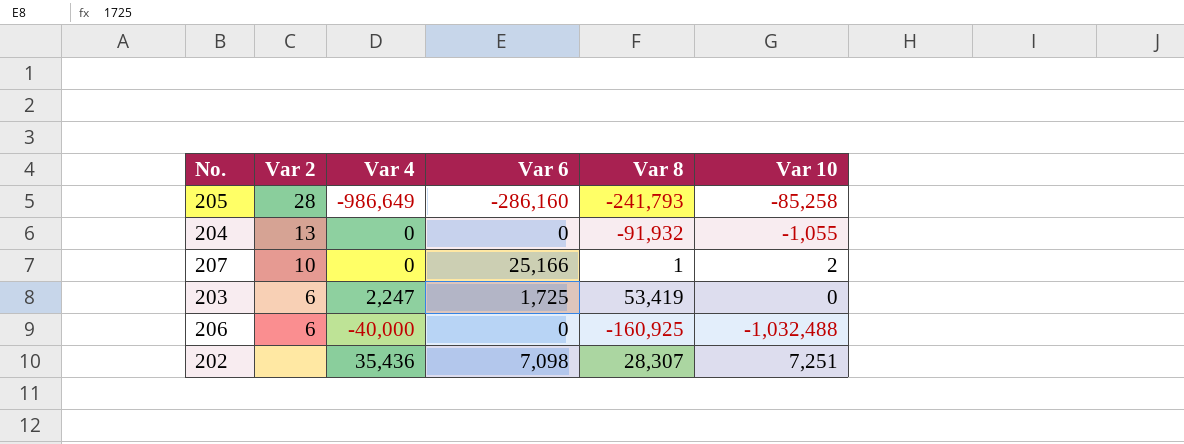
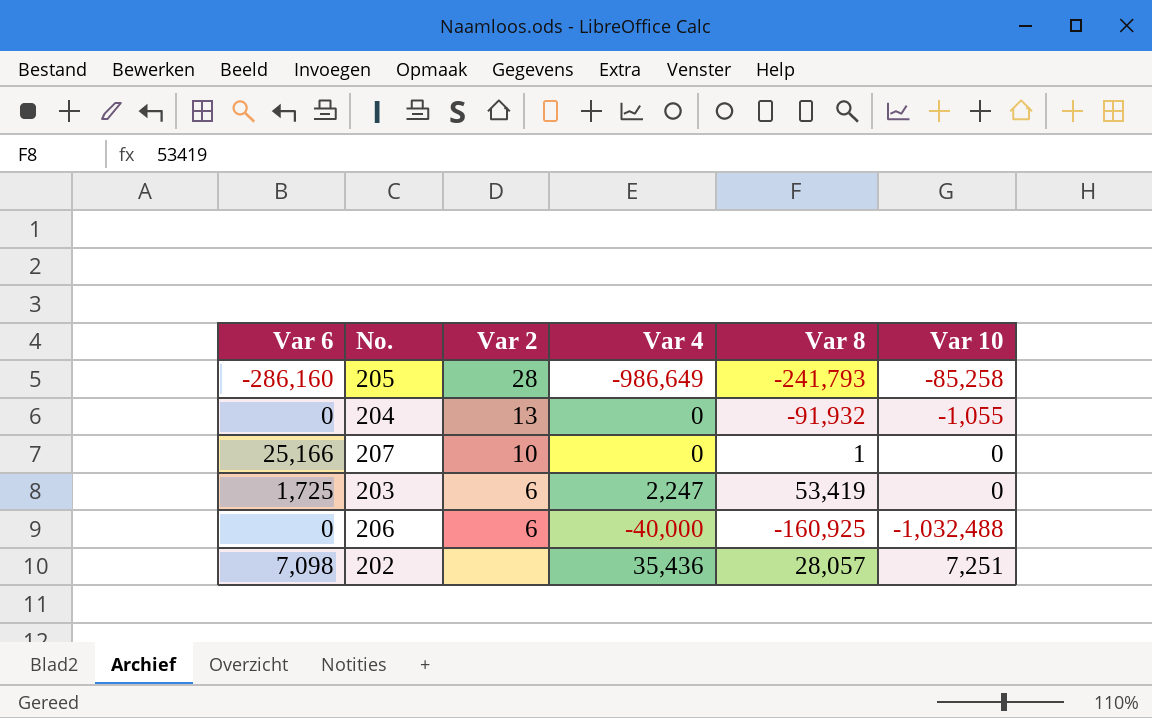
column Var 6 | position: 4 -> 1
207 | Var 10: 2 -> 0
202 | Var 8: 28,307 -> 28,057

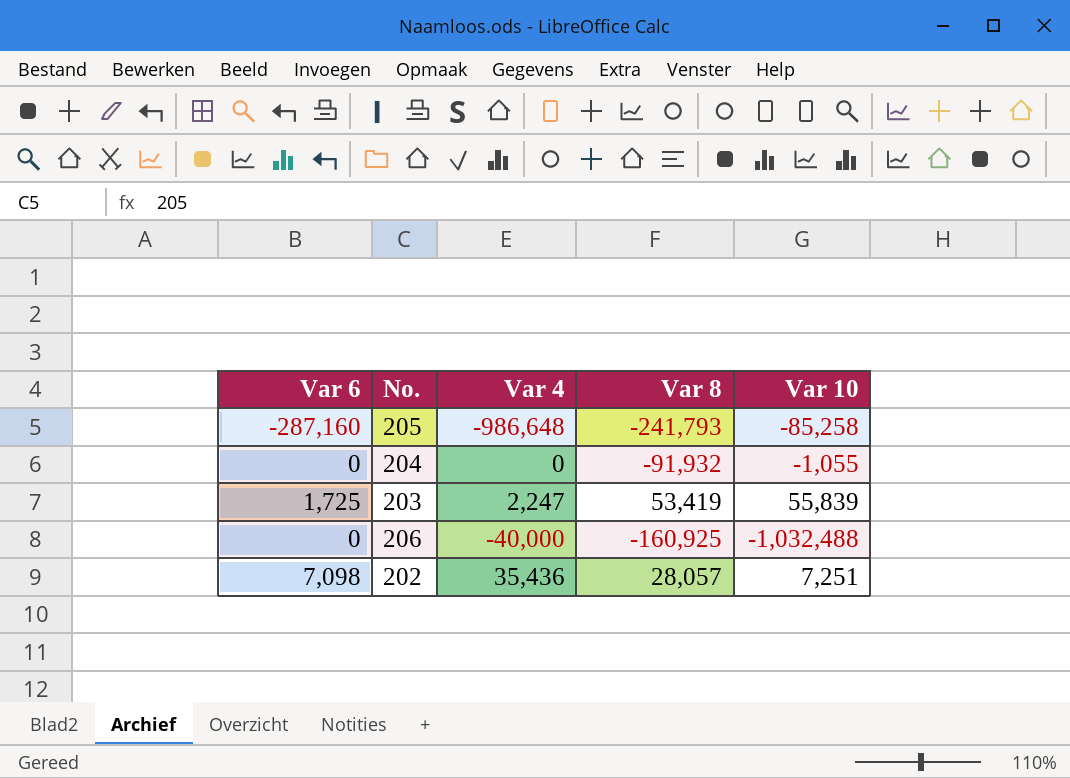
column Var 2 | position: 3 -> none
row 207: 25,166 | 10 | 0 | 1 | 0 -> none
205 | Var 6: -286,160 -> -287,160
205 | Var 4: -986,649 -> -986,648
203 | Var 10: 0 -> 55,839

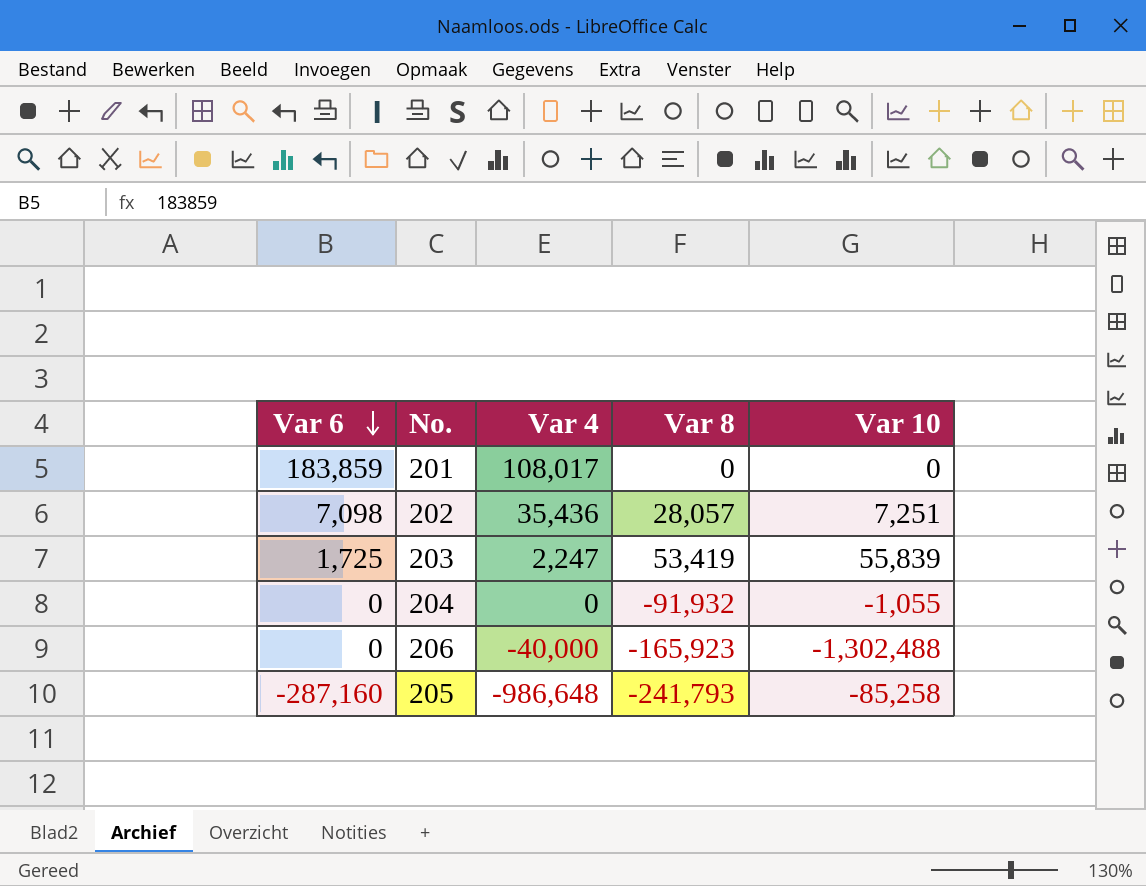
row order: none -> Var 6 descending
row 201: none -> 183,859 | 108,017 | 0 | 0
206 | Var 8: -160,925 -> -165,923
206 | Var 10: -1,032,488 -> -1,302,488

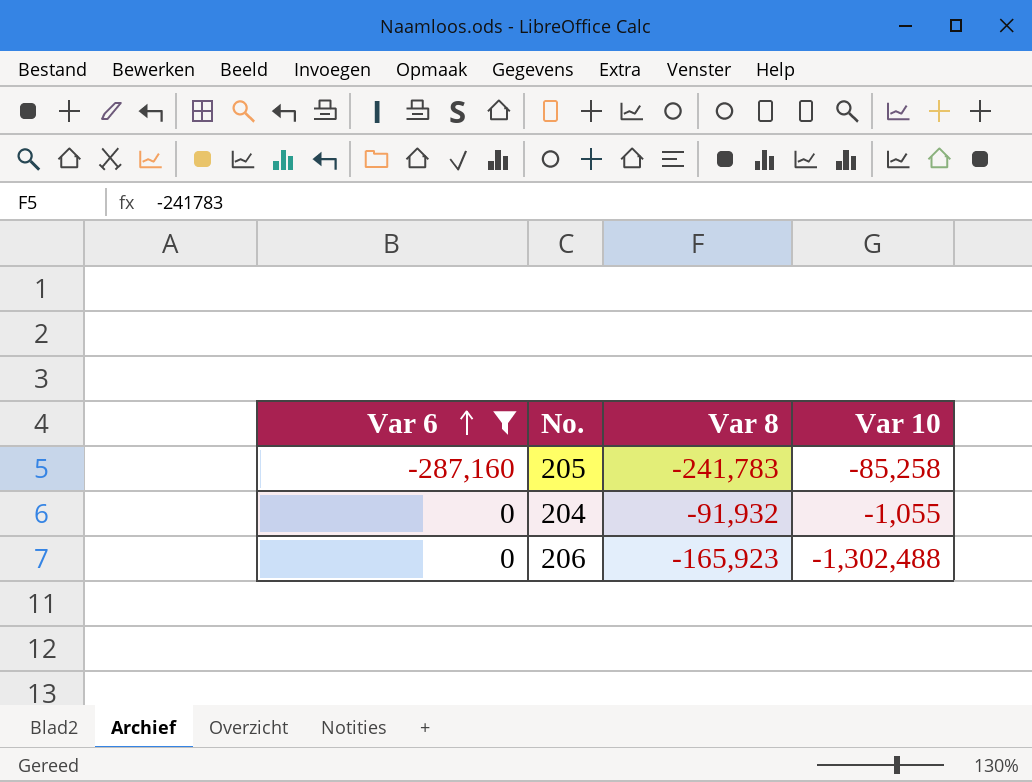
filter: none -> Var 6 <= 0
row order: Var 6 descending -> Var 6 ascending
column Var 4 | position: 3 -> none
205 | Var 8: -241,793 -> -241,783

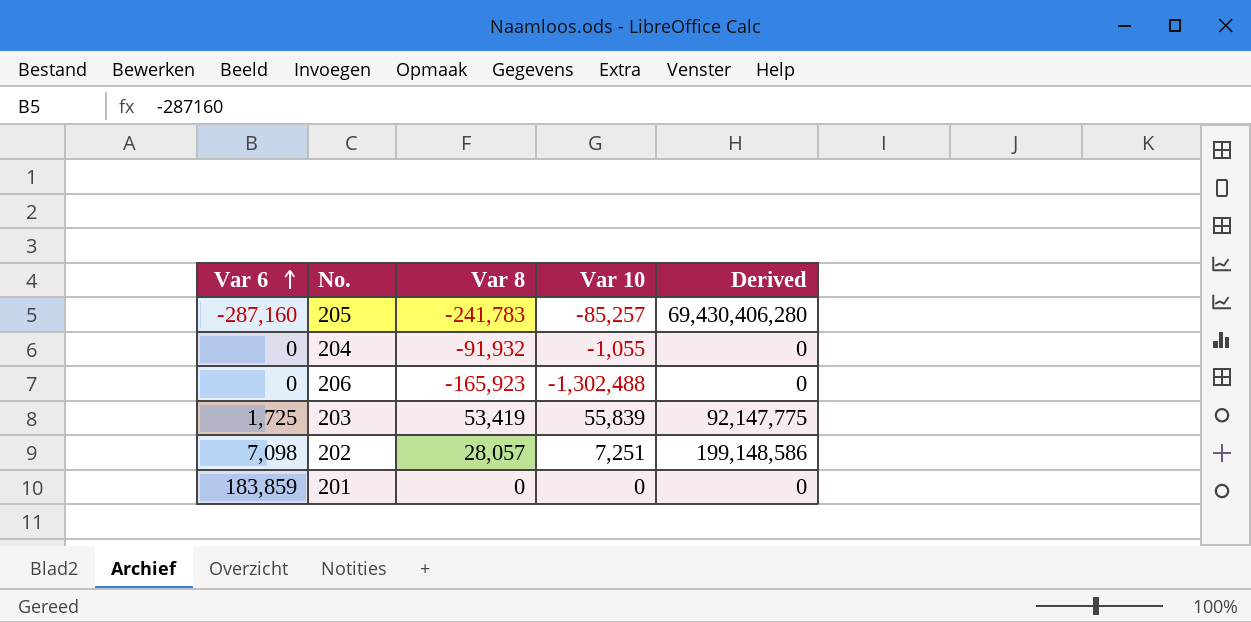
filter: Var 6 <= 0 -> none
column Derived | formula: none -> [Var 6] * [Var 8]
205 | Var 10: -85,258 -> -85,257

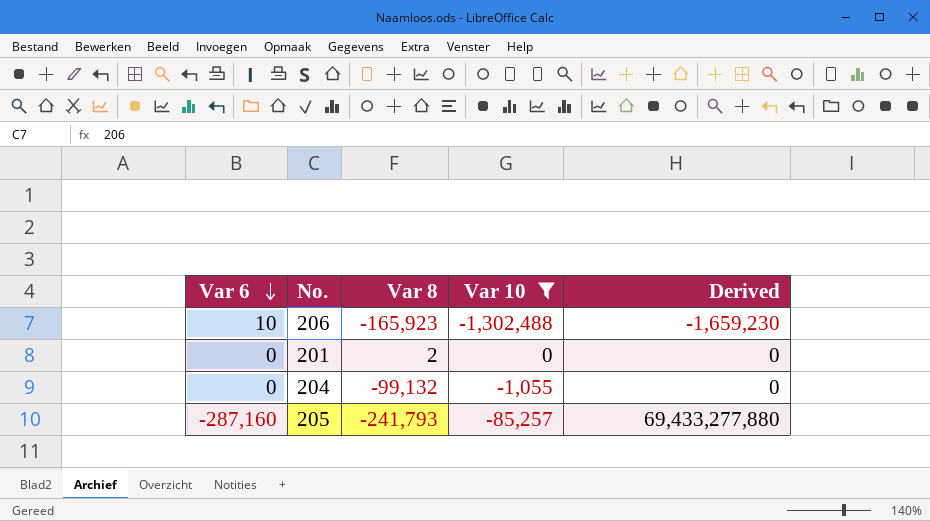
filter: none -> Var 10 <= 0
row order: Var 6 ascending -> Var 6 descending
206 | Var 6: 0 -> 10
206 | Derived: 0 -> -1,659,230
201 | Var 6: 183,859 -> 0
201 | Var 8: 0 -> 2
204 | Var 8: -91,932 -> -99,132
205 | Var 8: -241,783 -> -241,793
205 | Derived: 69,430,406,280 -> 69,433,277,880

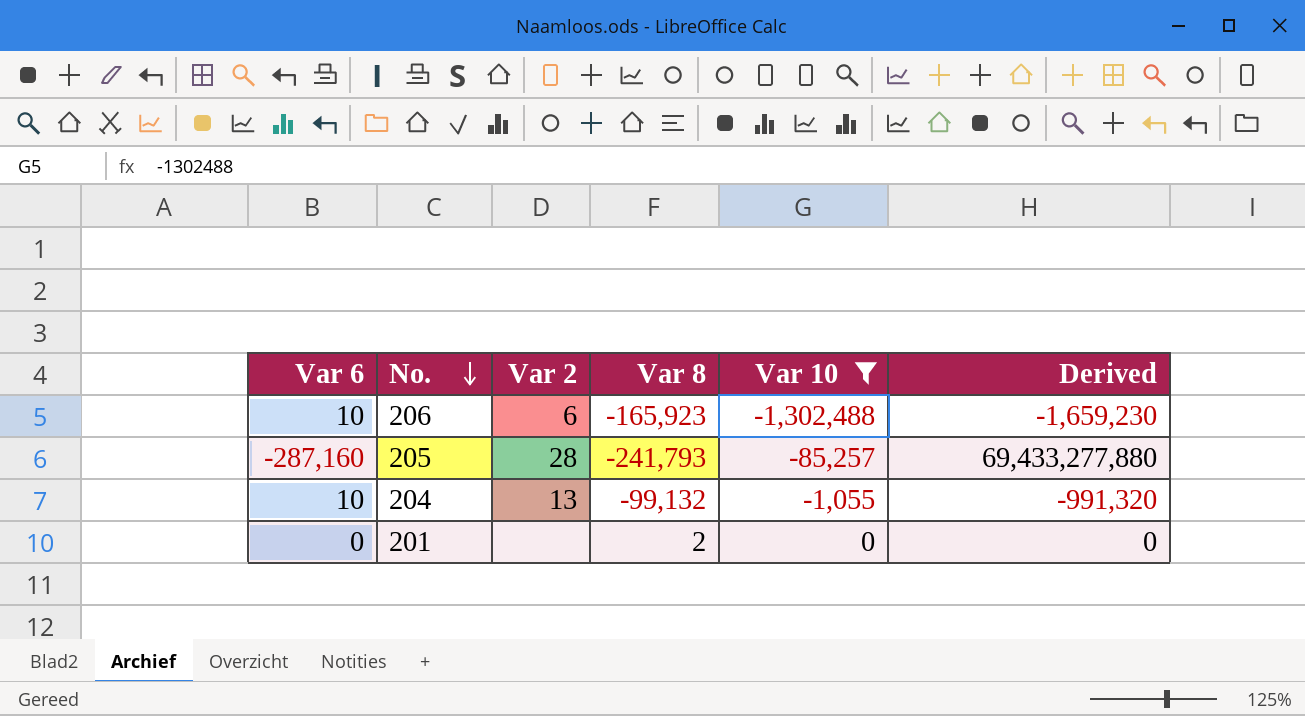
row order: Var 6 descending -> No. descending
column Var 2 | position: none -> 3
204 | Var 6: 0 -> 10
204 | Derived: 0 -> -991,320

